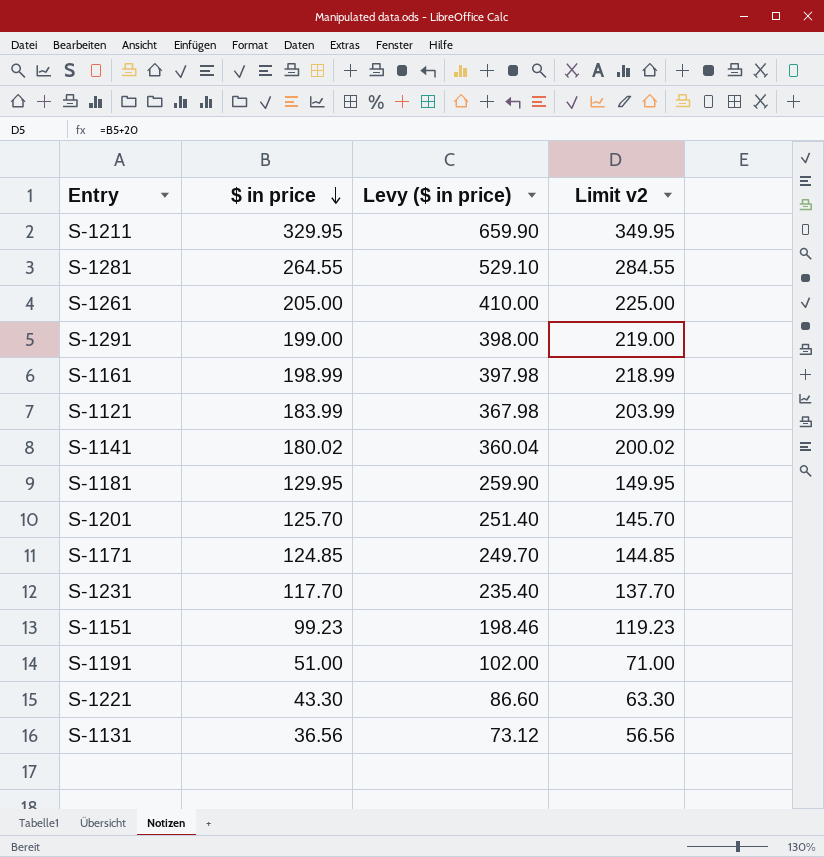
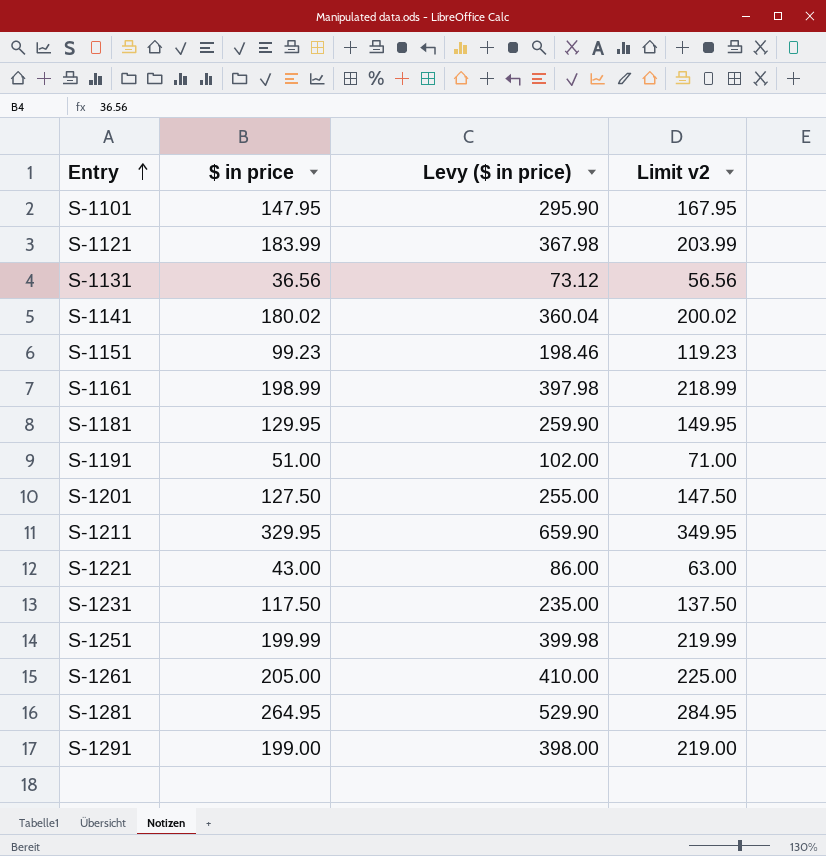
row order: $ in price descending -> Entry ascending
row S-1171: 124.85 | 249.70 | 144.85 -> none
row S-1101: none -> 147.95 | 295.90 | 167.95
S-1201 | $ in price: 125.70 -> 127.50
S-1201 | Levy ($ in price): 251.40 -> 255.00
S-1201 | Limit v2: 145.70 -> 147.50
S-1221 | $ in price: 43.30 -> 43.00
S-1221 | Levy ($ in price): 86.60 -> 86.00
S-1221 | Limit v2: 63.30 -> 63.00
S-1231 | $ in price: 117.70 -> 117.50
S-1231 | Levy ($ in price): 235.40 -> 235.00
S-1231 | Limit v2: 137.70 -> 137.50
row S-1251: none -> 199.99 | 399.98 | 219.99
S-1281 | $ in price: 264.55 -> 264.95
S-1281 | Levy ($ in price): 529.10 -> 529.90
S-1281 | Limit v2: 284.55 -> 284.95

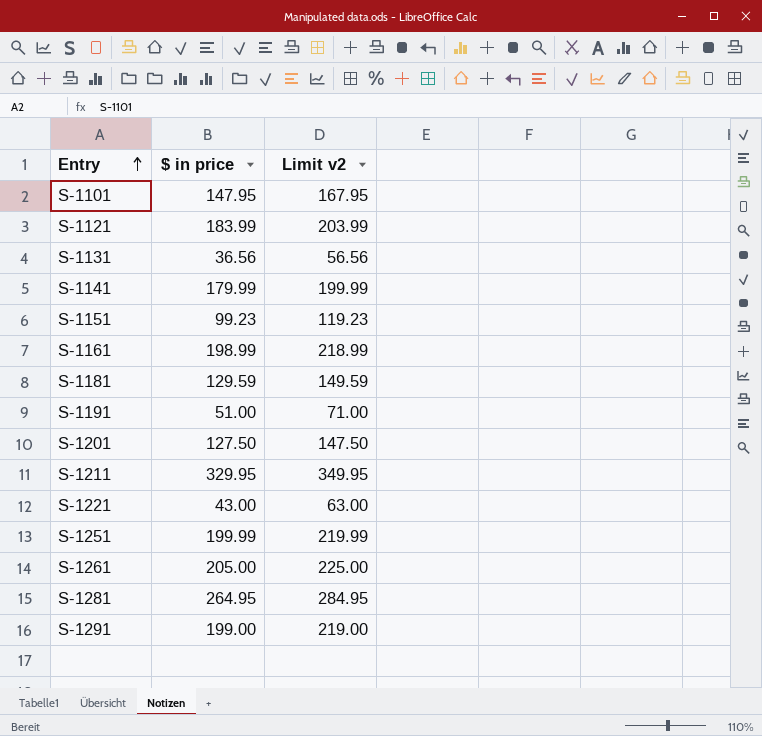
column Levy ($ in price) | formula: [$ in price] * 2 -> none
row S-1231: 117.50 | 235.00 | 137.50 -> none
S-1141 | $ in price: 180.02 -> 179.99
S-1141 | Limit v2: 200.02 -> 199.99
S-1181 | $ in price: 129.95 -> 129.59
S-1181 | Limit v2: 149.95 -> 149.59

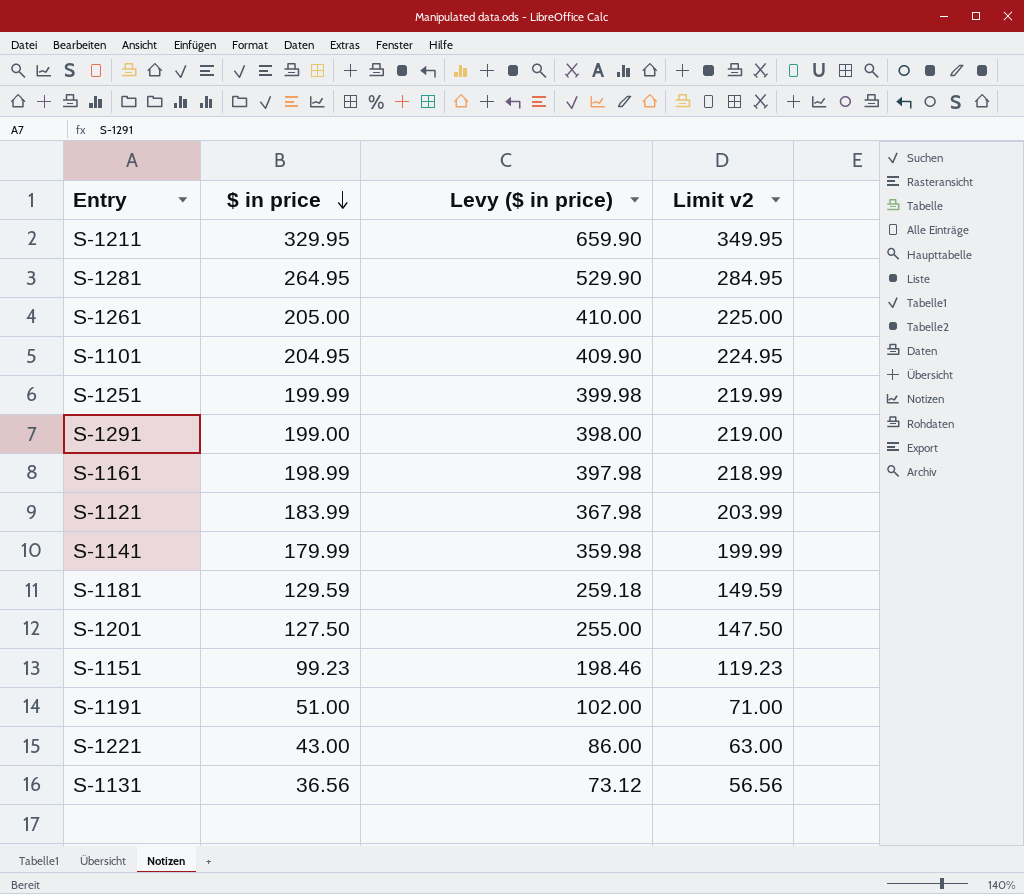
row order: Entry ascending -> $ in price descending
column Levy ($ in price) | formula: none -> [$ in price] * 2
S-1101 | $ in price: 147.95 -> 204.95
S-1101 | Limit v2: 167.95 -> 224.95

